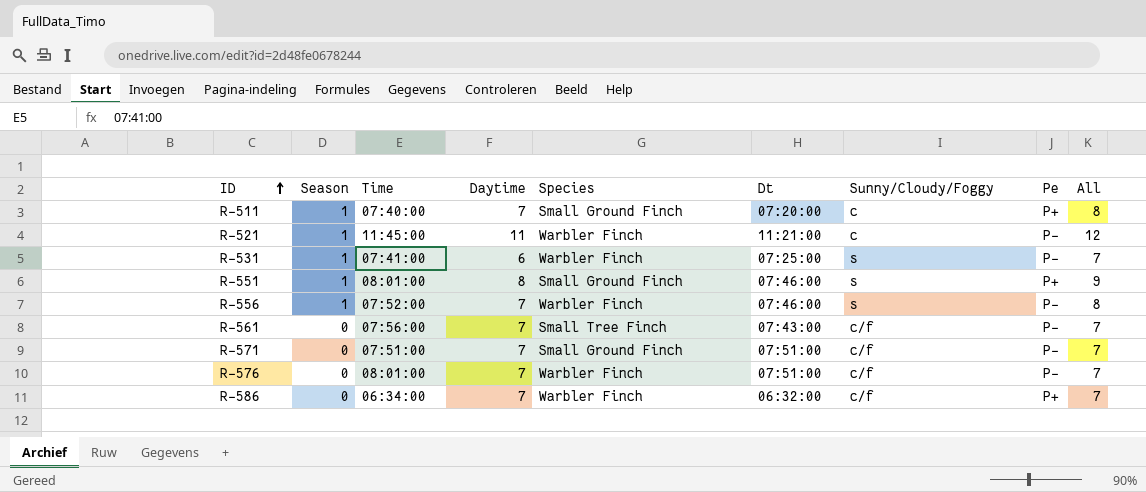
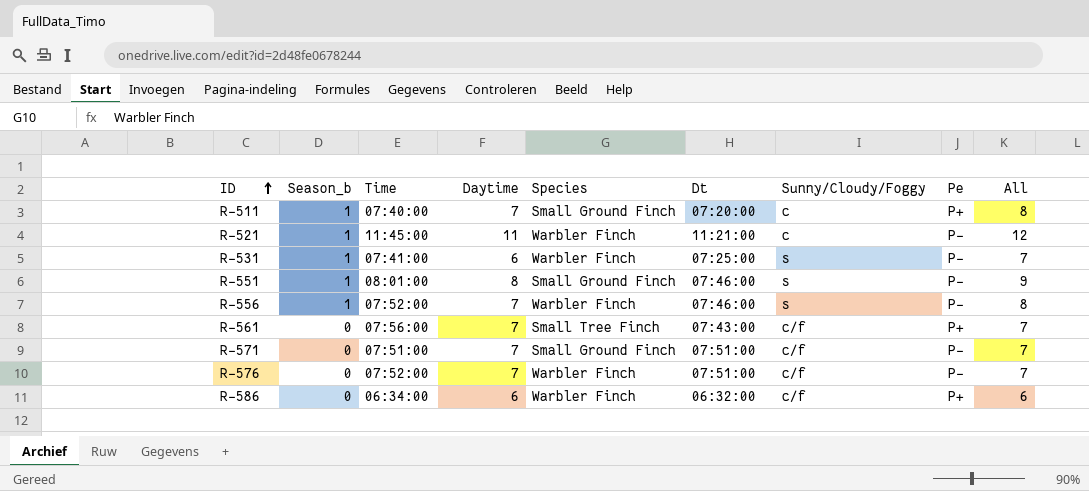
column name: Season -> Season_b
R-551 | Pe: P+ -> P-
R-561 | Pe: P- -> P+
R-576 | Time: 08:01:00 -> 07:52:00
R-586 | Daytime: 7 -> 6
R-586 | All: 7 -> 6

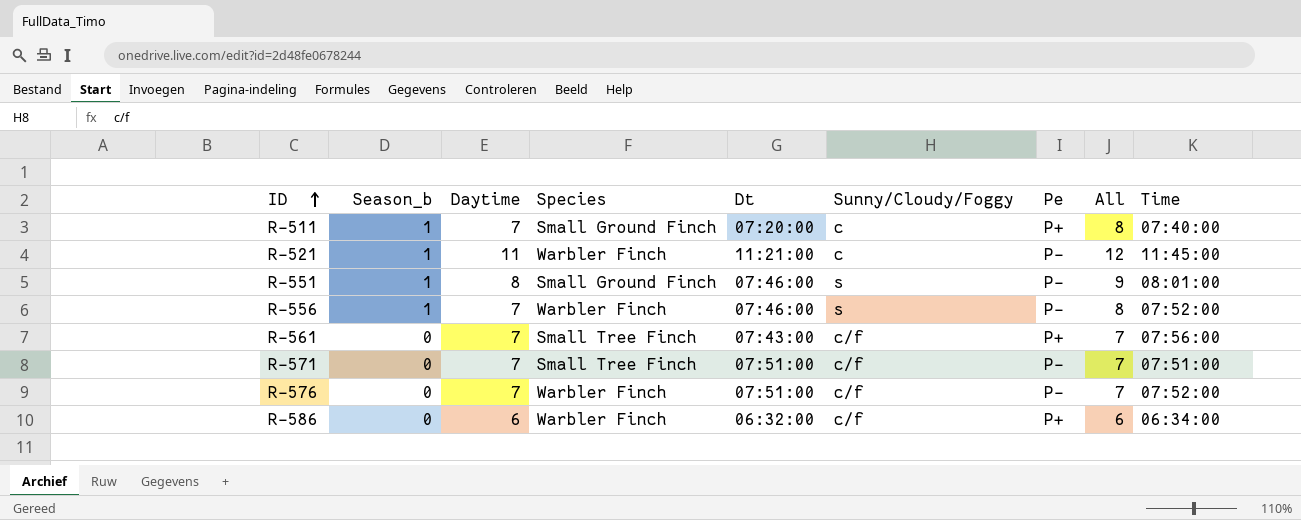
column Time | position: 3 -> 9
row R-531: 1 | 07:41:00 | 6 | Warbler Finch | 07:25:00 | s | P- | 7 -> none
R-571 | Species: Small Ground Finch -> Small Tree Finch

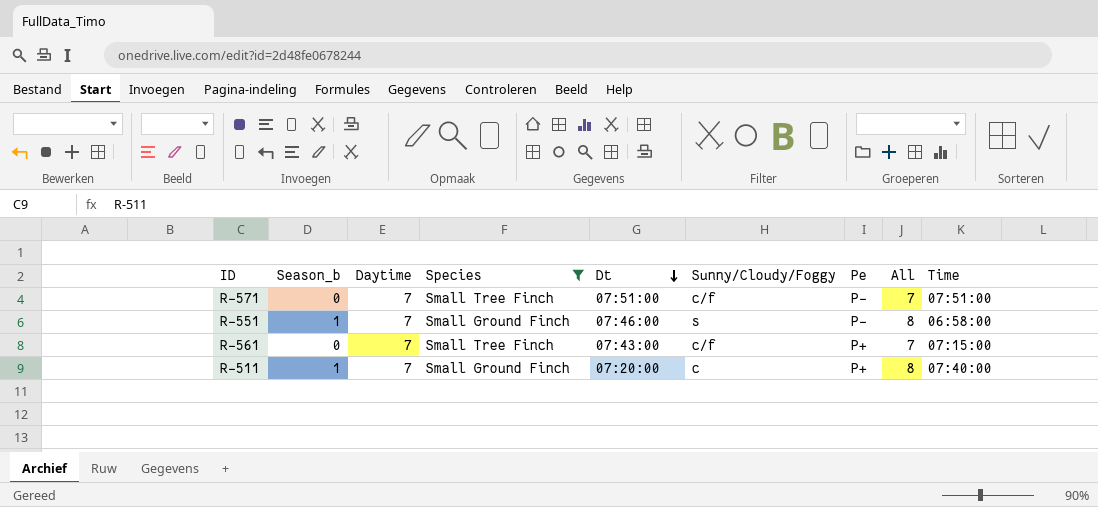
filter: none -> Species != Warbler Finch
row order: ID ascending -> Dt descending
R-551 | Daytime: 8 -> 7
R-551 | All: 9 -> 8
R-551 | Time: 08:01:00 -> 06:58:00
R-561 | Time: 07:56:00 -> 07:15:00

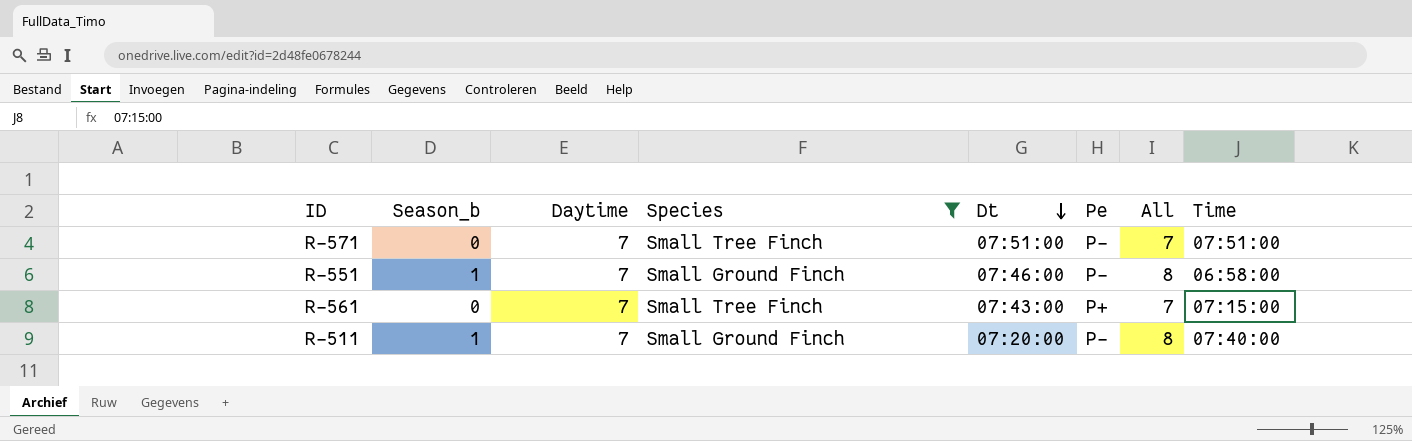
column Sunny/Cloudy/Foggy | position: 6 -> none
R-511 | Pe: P+ -> P-

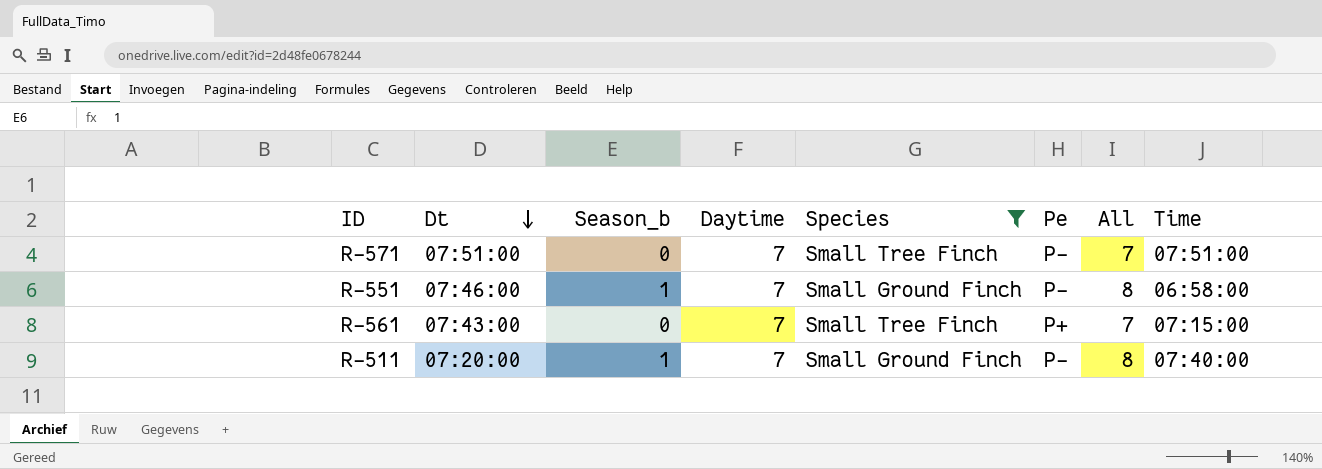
column Dt | position: 5 -> 2

